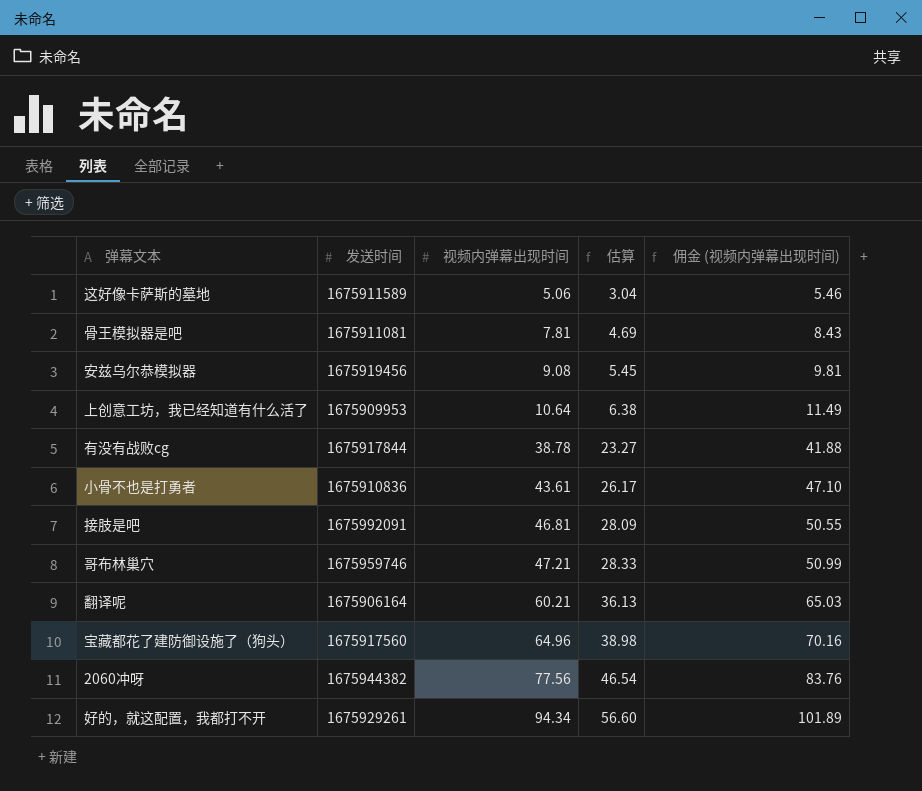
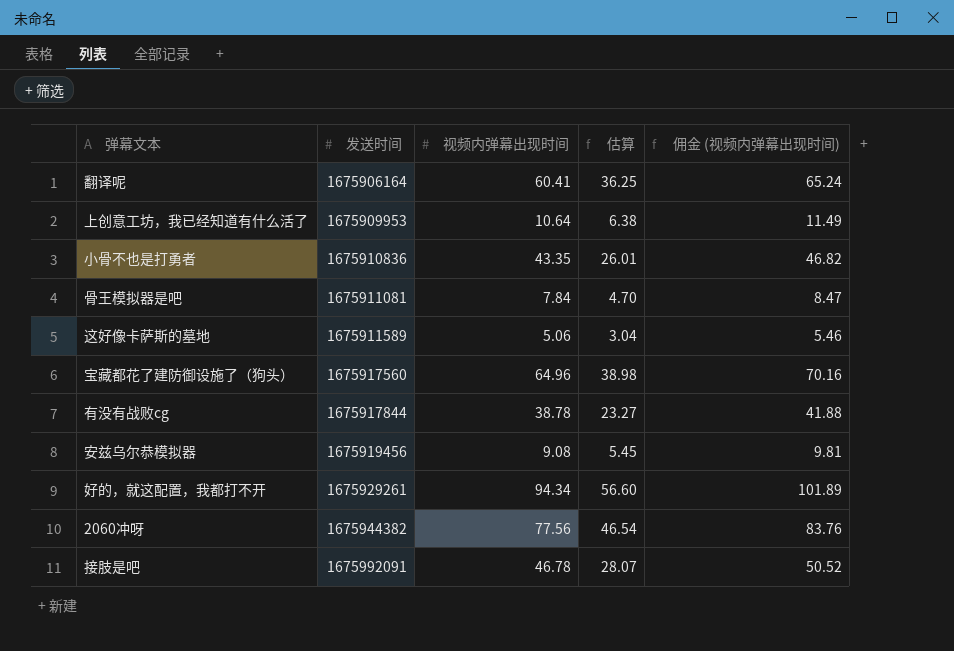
row order: 视频内弹幕出现时间 ascending -> 发送时间 ascending
row 哥布林巢穴: 1675959746 | 47.21 | 28.33 | 50.99 -> none
翻译呢 | 视频内弹幕出现时间: 60.21 -> 60.41
翻译呢 | 估算: 36.13 -> 36.25
翻译呢 | 佣金 (视频内弹幕出现时间): 65.03 -> 65.24
小骨不也是打勇者 | 视频内弹幕出现时间: 43.61 -> 43.35
小骨不也是打勇者 | 估算: 26.17 -> 26.01
小骨不也是打勇者 | 佣金 (视频内弹幕出现时间): 47.10 -> 46.82
骨王模拟器是吧 | 视频内弹幕出现时间: 7.81 -> 7.84
骨王模拟器是吧 | 估算: 4.69 -> 4.70
骨王模拟器是吧 | 佣金 (视频内弹幕出现时间): 8.43 -> 8.47
接肢是吧 | 视频内弹幕出现时间: 46.81 -> 46.78
接肢是吧 | 估算: 28.09 -> 28.07
接肢是吧 | 佣金 (视频内弹幕出现时间): 50.55 -> 50.52

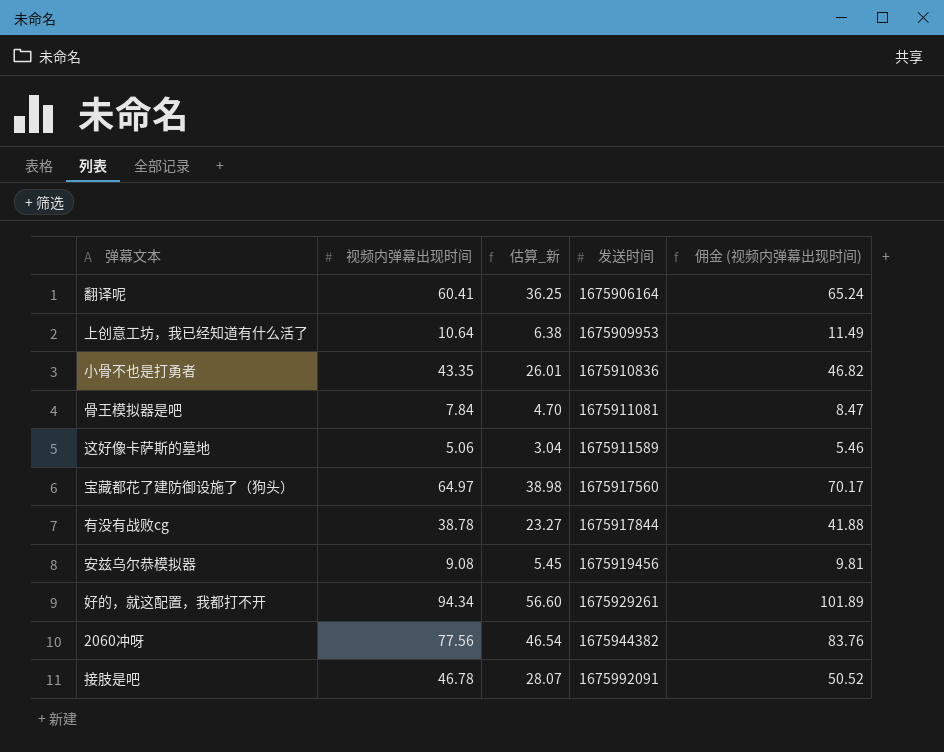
column name: 估算 -> 估算_新
column 发送时间 | position: 2 -> 4
宝藏都花了建防御设施了（狗头） | 视频内弹幕出现时间: 64.96 -> 64.97
宝藏都花了建防御设施了（狗头） | 佣金 (视频内弹幕出现时间): 70.16 -> 70.17

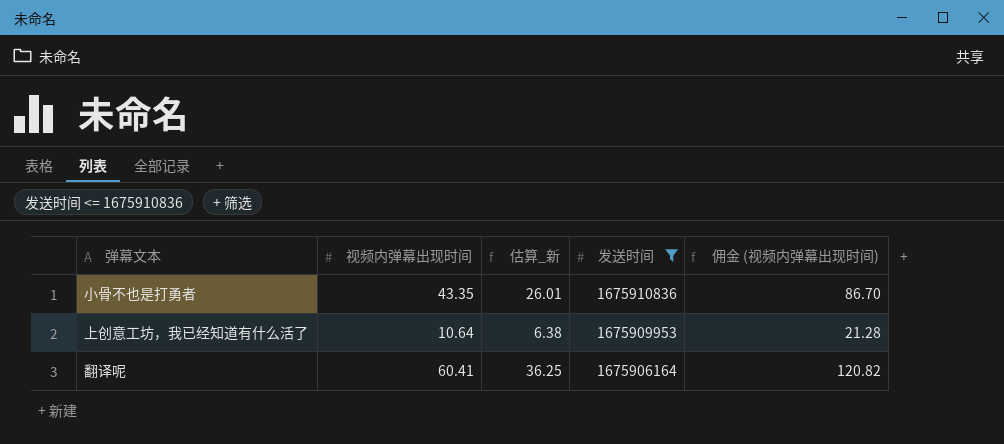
filter: none -> 发送时间 <= 1675910836
row order: 发送时间 ascending -> 发送时间 descending
column 佣金 (视频内弹幕出现时间) | formula: [视频内弹幕出现时间] * 1.08 -> [视频内弹幕出现时间] * 2

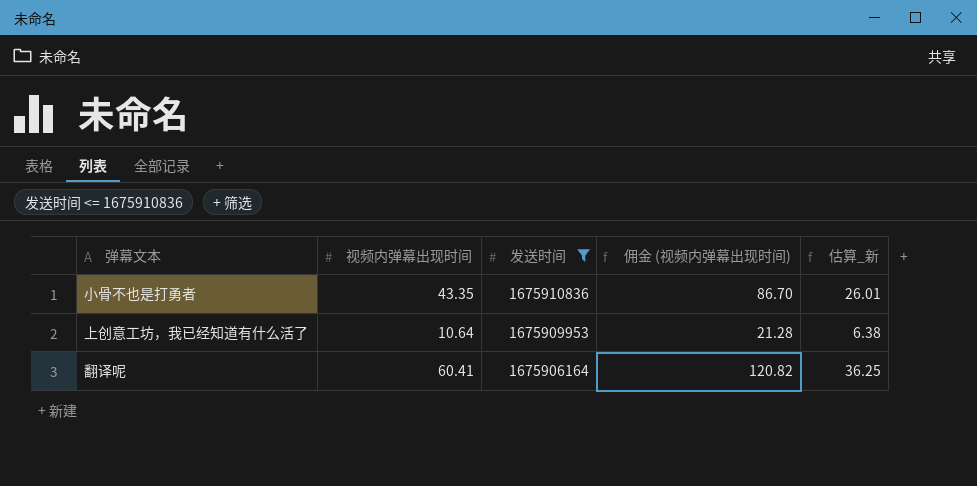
column 估算_新 | position: 3 -> 5

